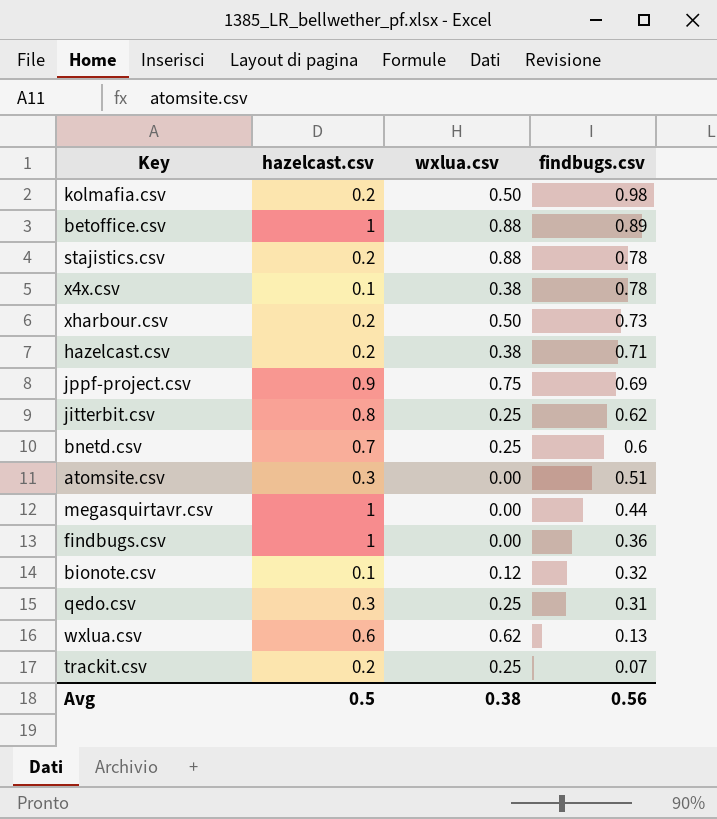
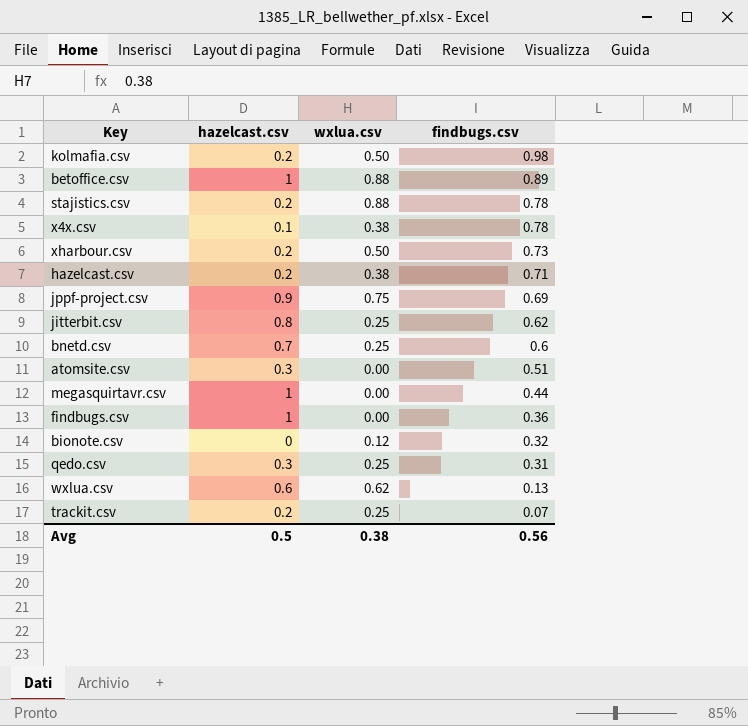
bionote.csv | hazelcast.csv: 0.1 -> 0

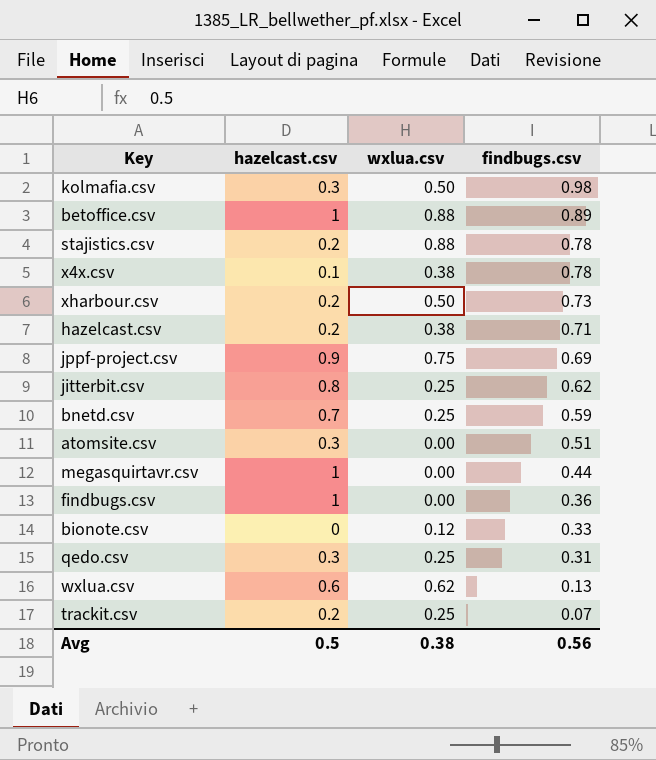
kolmafia.csv | hazelcast.csv: 0.2 -> 0.3
bnetd.csv | findbugs.csv: 0.6 -> 0.59
bionote.csv | findbugs.csv: 0.32 -> 0.33

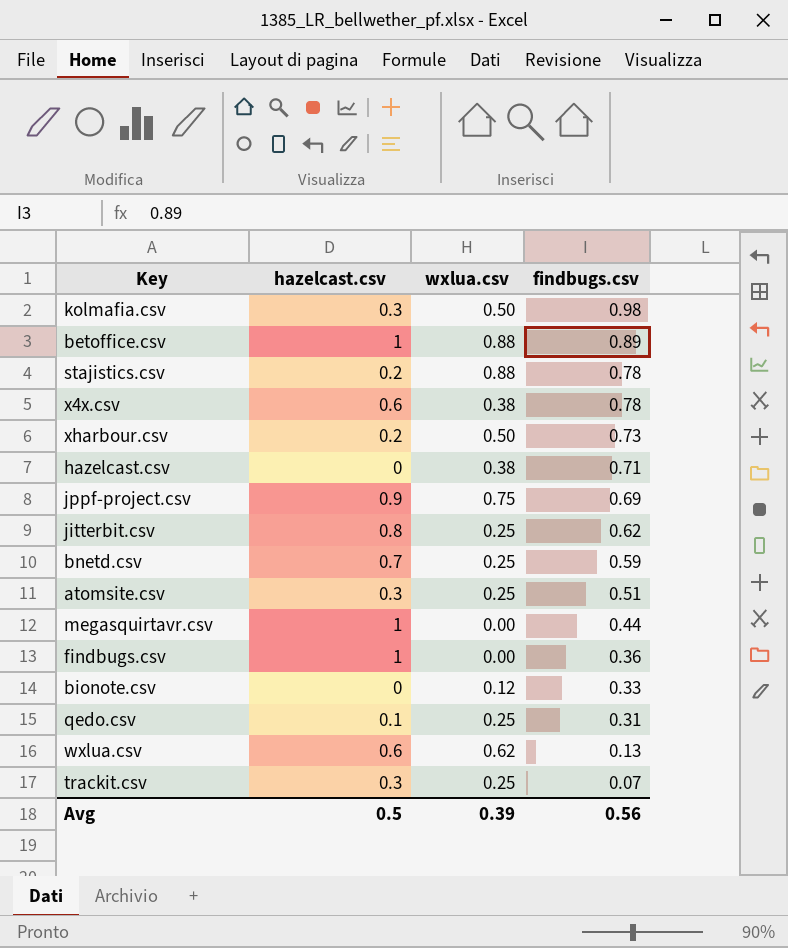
x4x.csv | hazelcast.csv: 0.1 -> 0.6
hazelcast.csv | hazelcast.csv: 0.2 -> 0
atomsite.csv | wxlua.csv: 0.00 -> 0.25
qedo.csv | hazelcast.csv: 0.3 -> 0.1
trackit.csv | hazelcast.csv: 0.2 -> 0.3
Avg | wxlua.csv: 0.38 -> 0.39

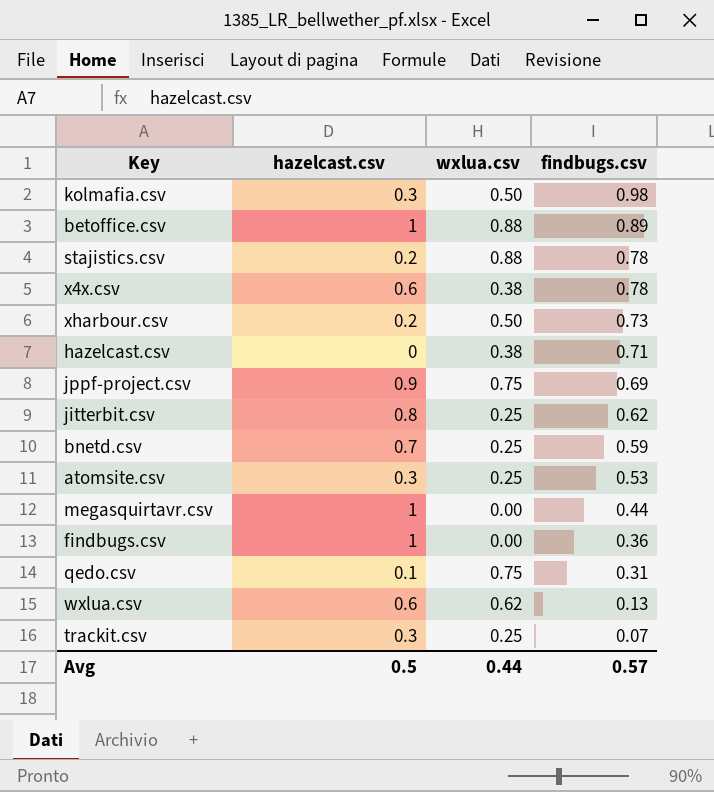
row bionote.csv: 0 | 0.12 | 0.33 -> none
atomsite.csv | findbugs.csv: 0.51 -> 0.53
qedo.csv | wxlua.csv: 0.25 -> 0.75
Avg | wxlua.csv: 0.39 -> 0.44
Avg | findbugs.csv: 0.56 -> 0.57

